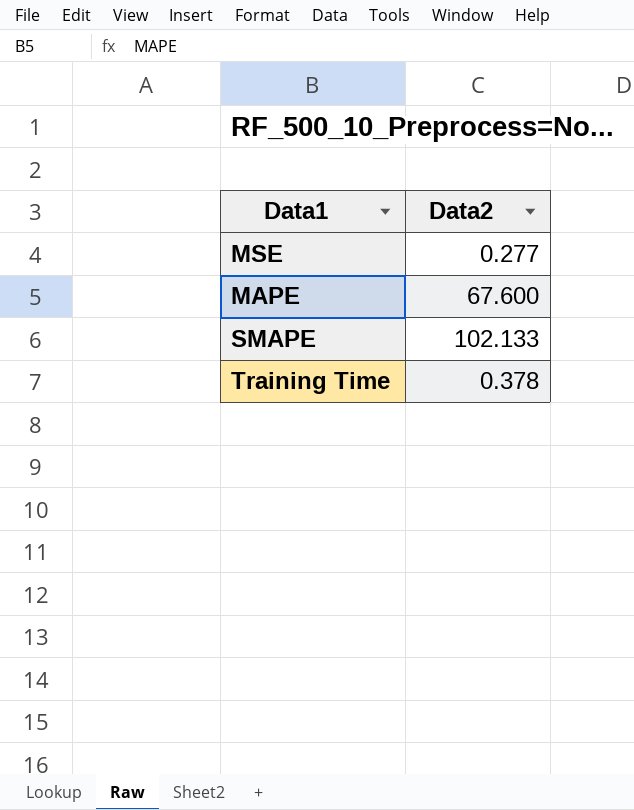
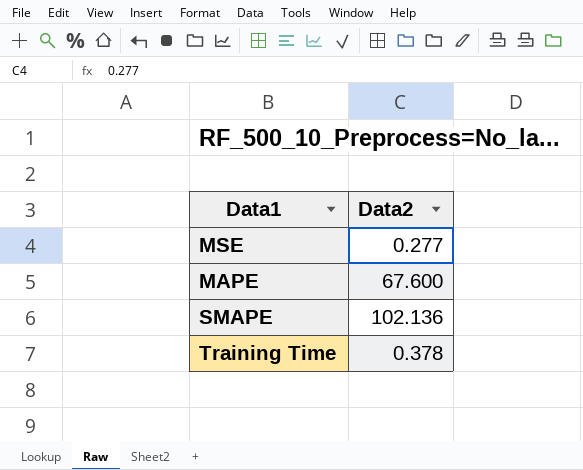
SMAPE | Data2: 102.133 -> 102.136

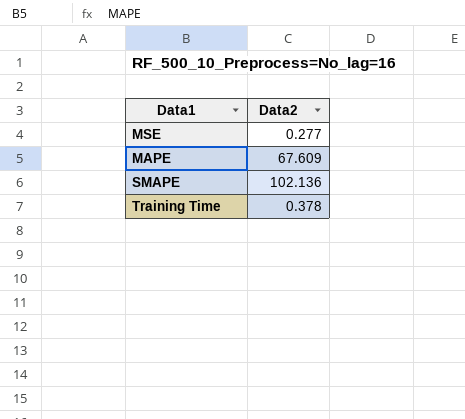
MAPE | Data2: 67.600 -> 67.609

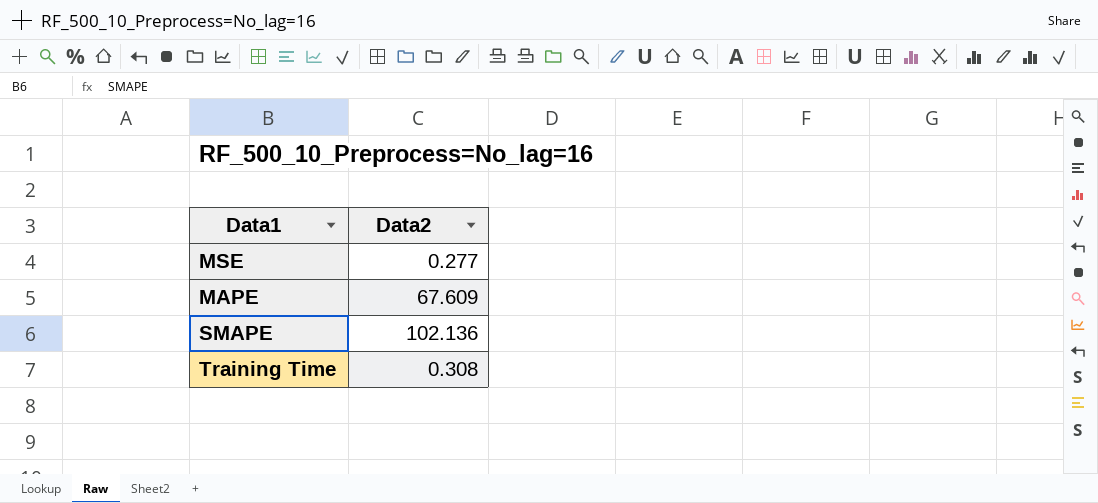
Training Time | Data2: 0.378 -> 0.308

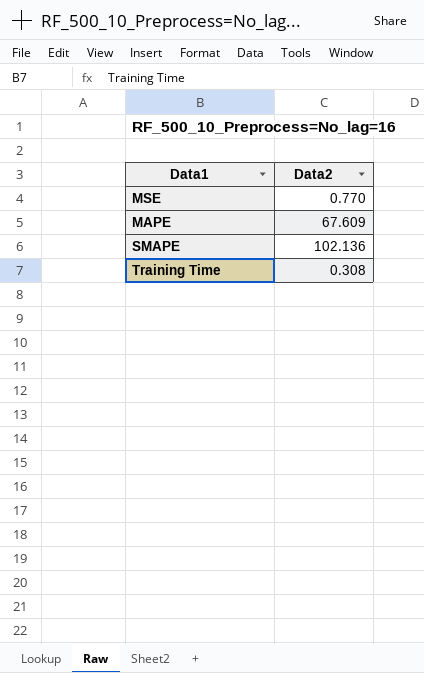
MSE | Data2: 0.277 -> 0.770

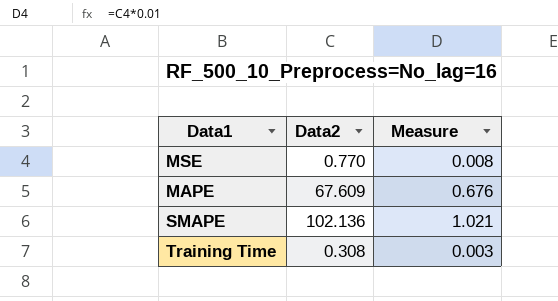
column Measure | formula: none -> [Data2] * 0.01

